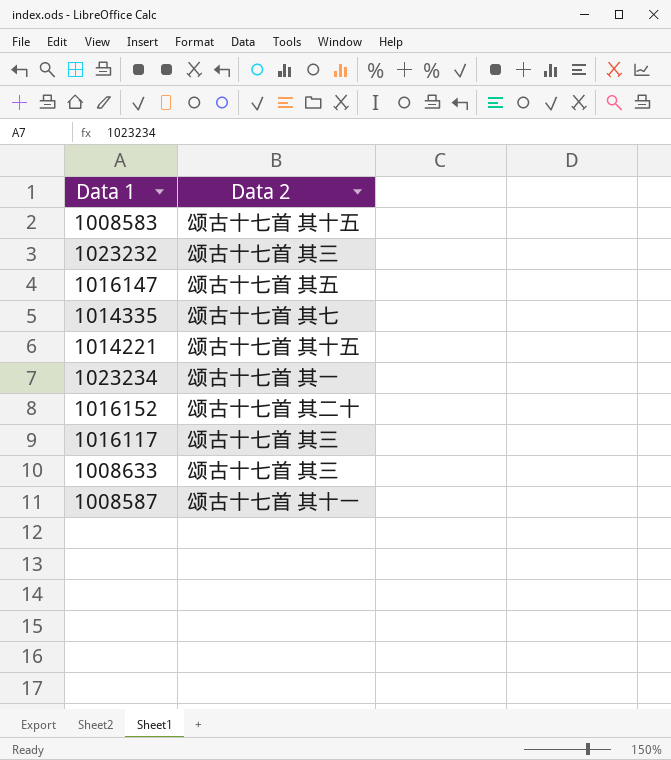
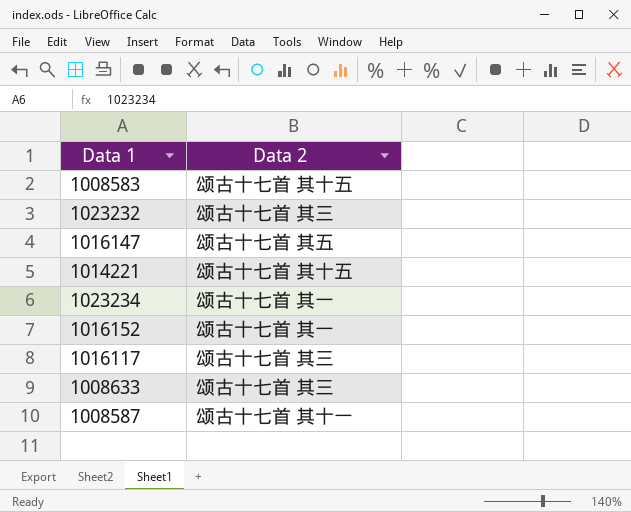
row 1014335: 颂古十七首 其七 -> none
1016152 | Data 2: 颂古十七首 其二十 -> 颂古十七首 其一

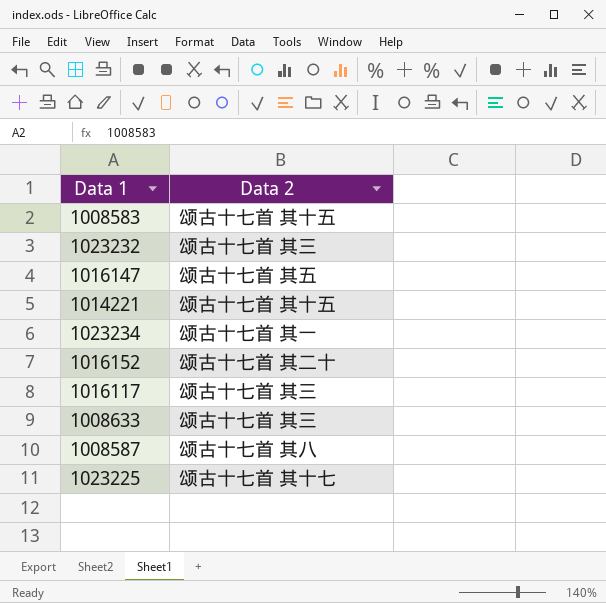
1016152 | Data 2: 颂古十七首 其一 -> 颂古十七首 其二十
1008587 | Data 2: 颂古十七首 其十一 -> 颂古十七首 其八
row 1023225: none -> 颂古十七首 其十七

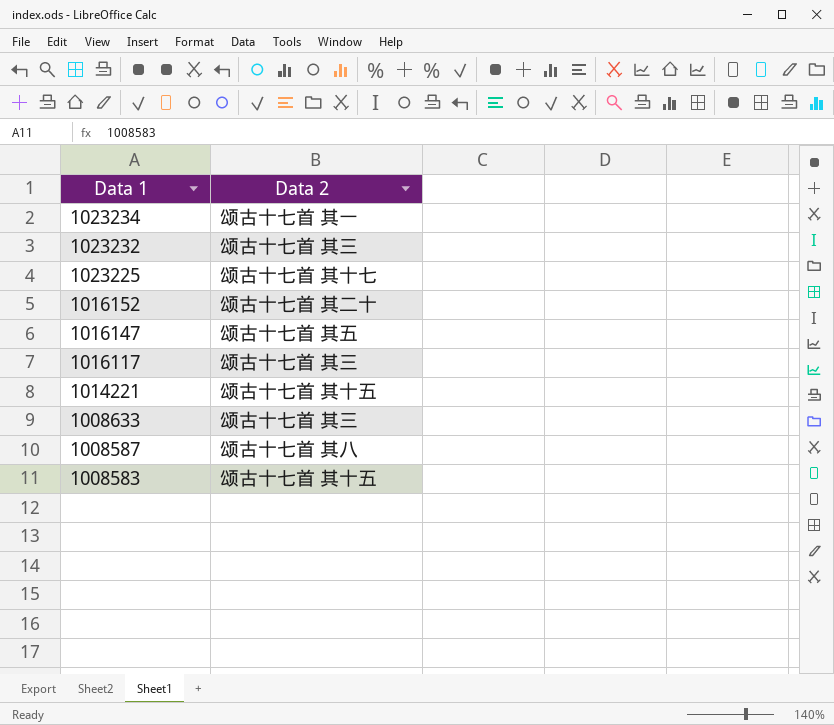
row order: none -> Data 1 descending

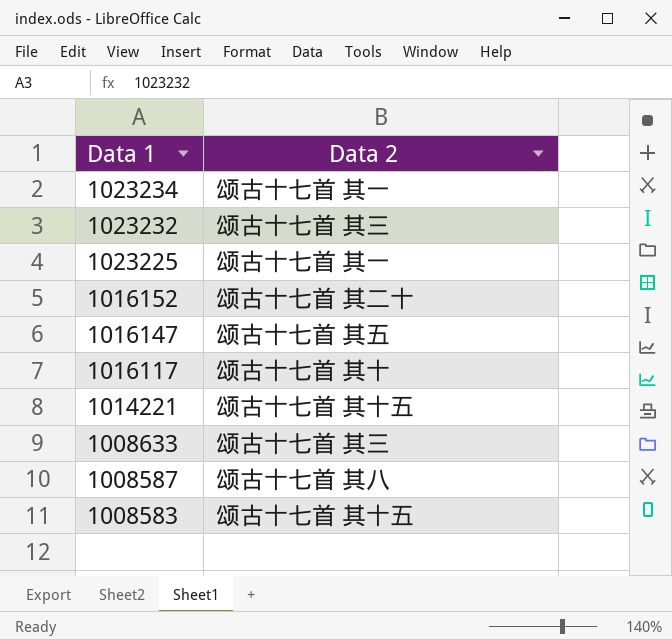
1023225 | Data 2: 颂古十七首 其十七 -> 颂古十七首 其一
1016117 | Data 2: 颂古十七首 其三 -> 颂古十七首 其十

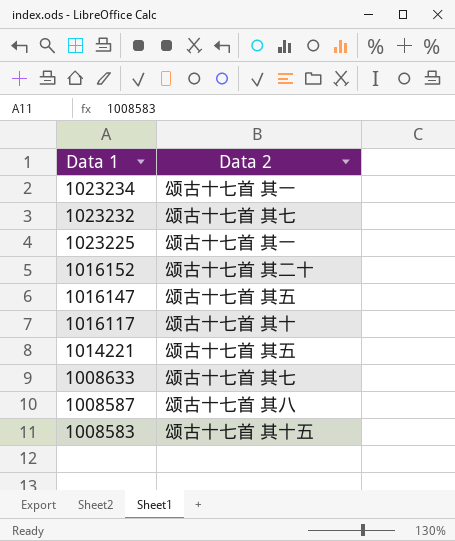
1023232 | Data 2: 颂古十七首 其三 -> 颂古十七首 其七
1014221 | Data 2: 颂古十七首 其十五 -> 颂古十七首 其五
1008633 | Data 2: 颂古十七首 其三 -> 颂古十七首 其七

